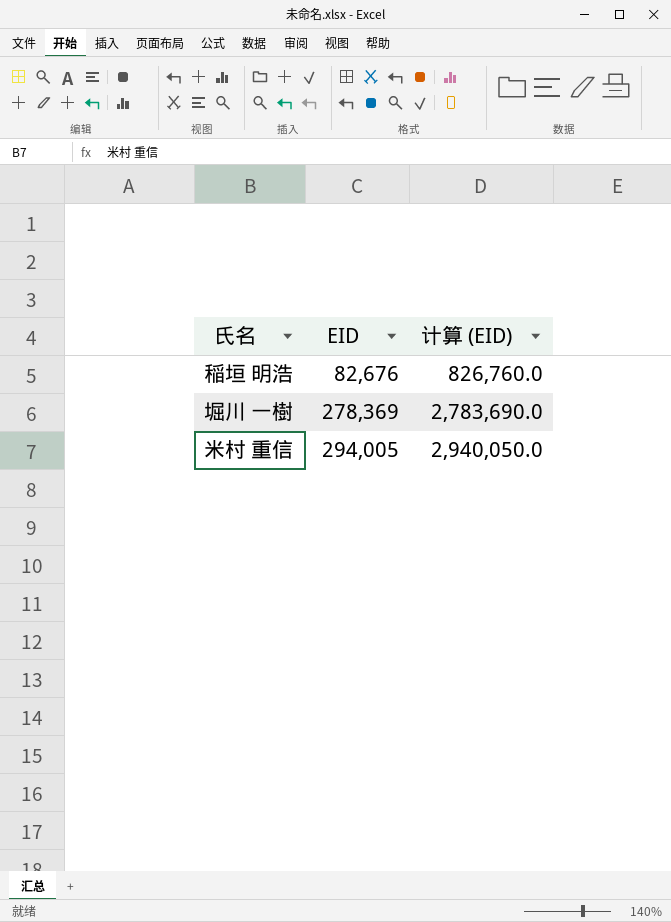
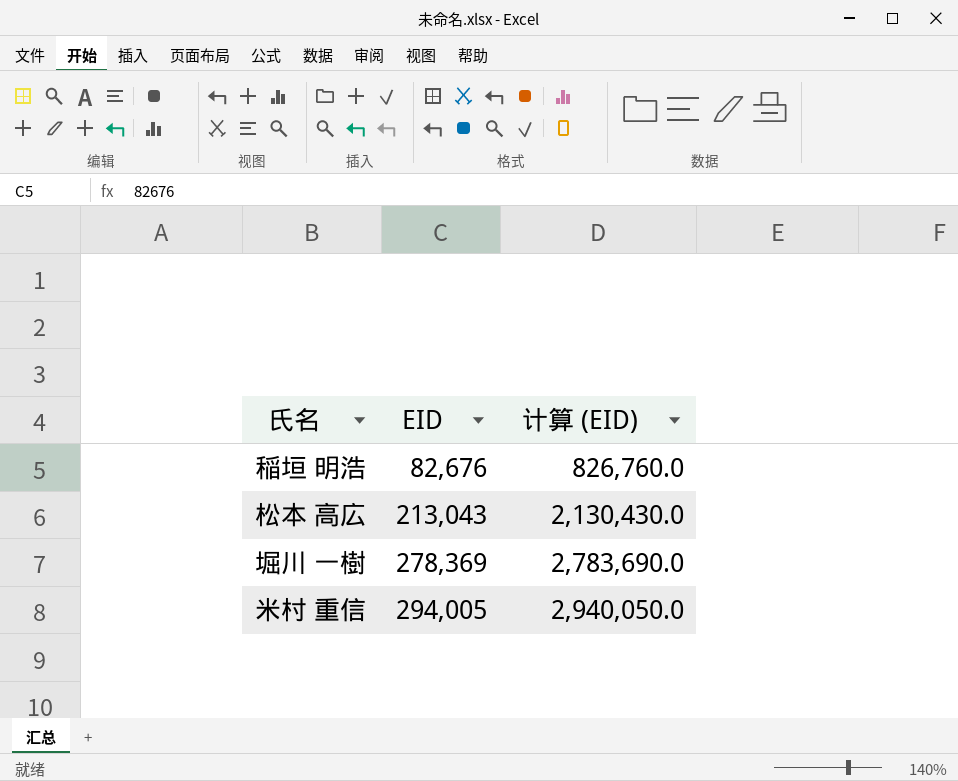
row 松本 高広: none -> 213,043 | 2,130,430.0

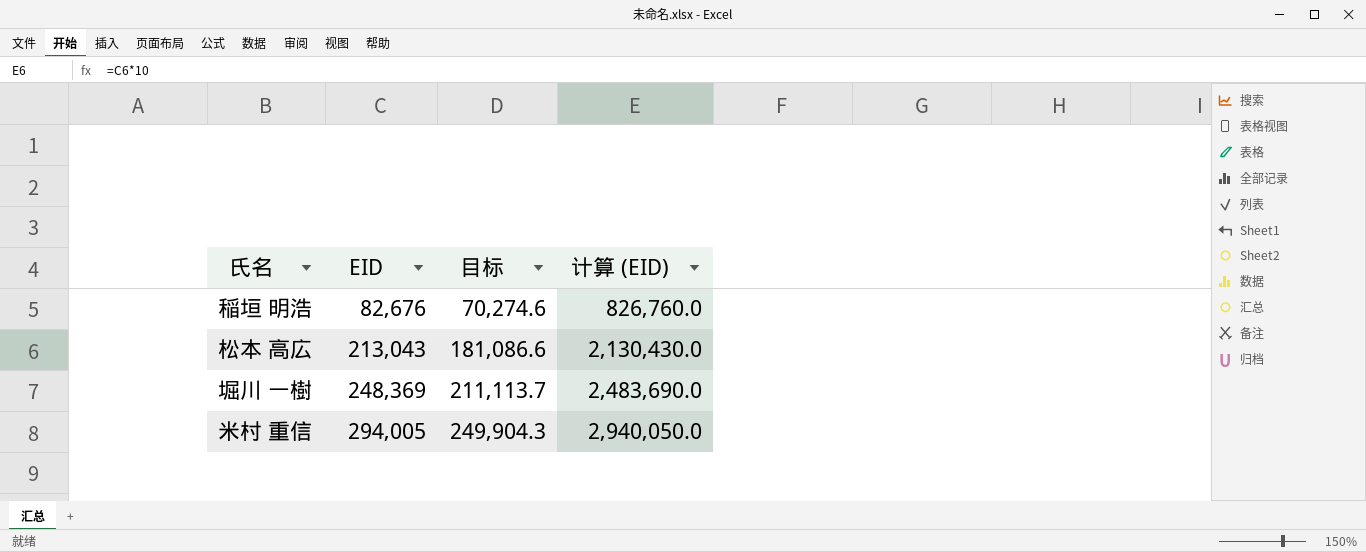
column 目标 | formula: none -> [EID] * 0.85
堀川 一樹 | EID: 278,369 -> 248,369
堀川 一樹 | 计算 (EID): 2,783,690.0 -> 2,483,690.0

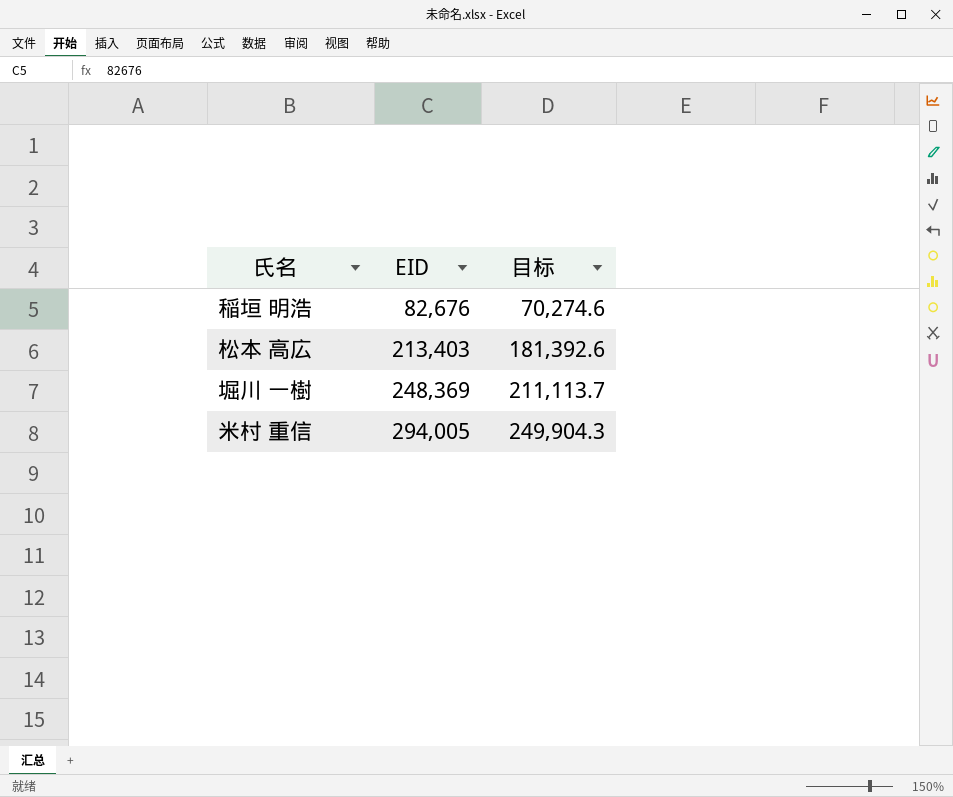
column 计算 (EID) | formula: [EID] * 10 -> none
松本 高広 | EID: 213,043 -> 213,403
松本 高広 | 目标: 181,086.6 -> 181,392.6

